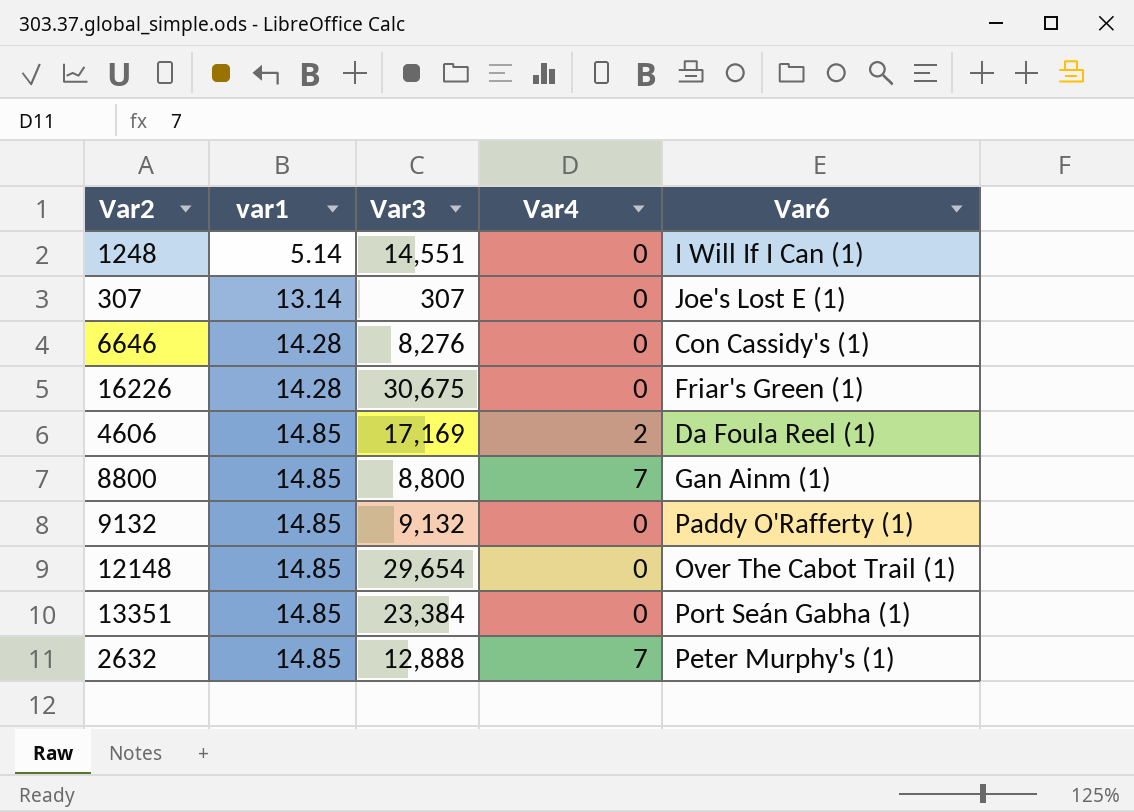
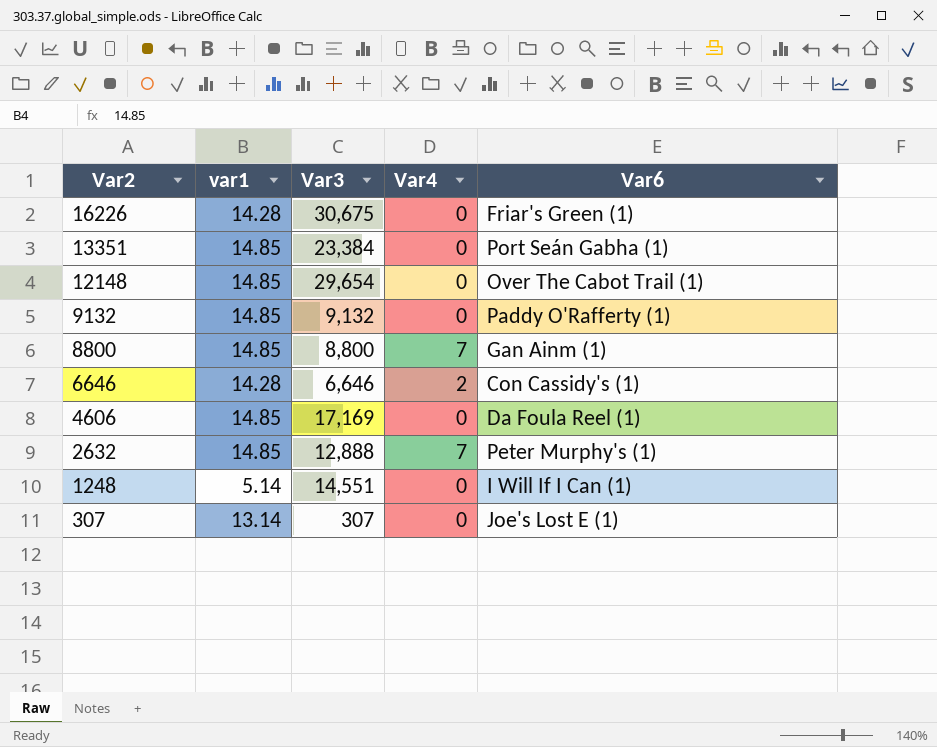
row order: var1 ascending -> Var2 descending
6646 | Var3: 8,276 -> 6,646
6646 | Var4: 0 -> 2
4606 | Var4: 2 -> 0

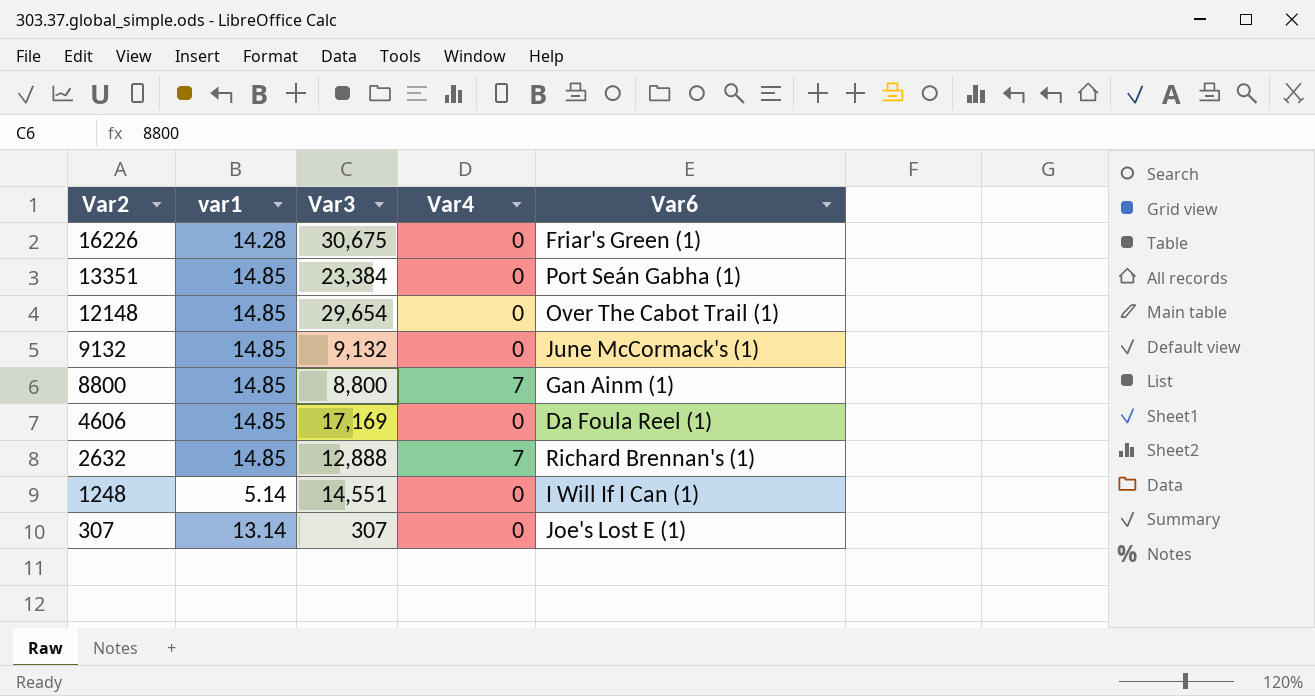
row 6646: 14.28 | 6,646 | 2 | Con Cassidy's (1) -> none
9132 | Var6: Paddy O'Rafferty (1) -> June McCormack's (1)
2632 | Var6: Peter Murphy's (1) -> Richard Brennan's (1)

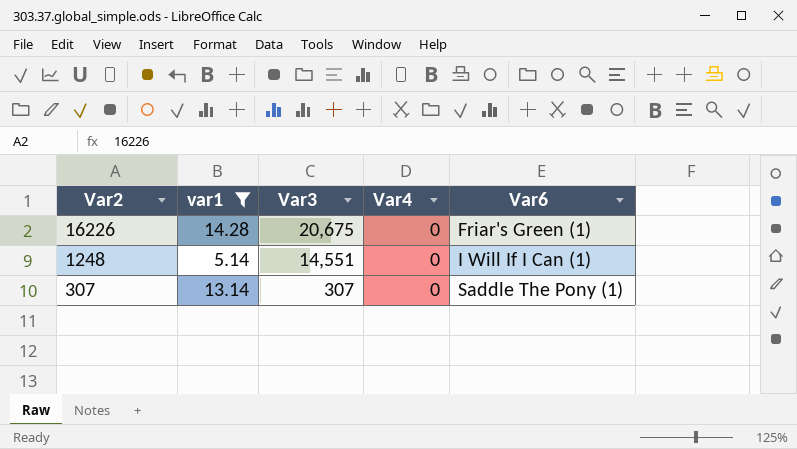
filter: none -> var1 != 14.85
16226 | Var3: 30,675 -> 20,675
307 | Var6: Joe's Lost E (1) -> Saddle The Pony (1)

